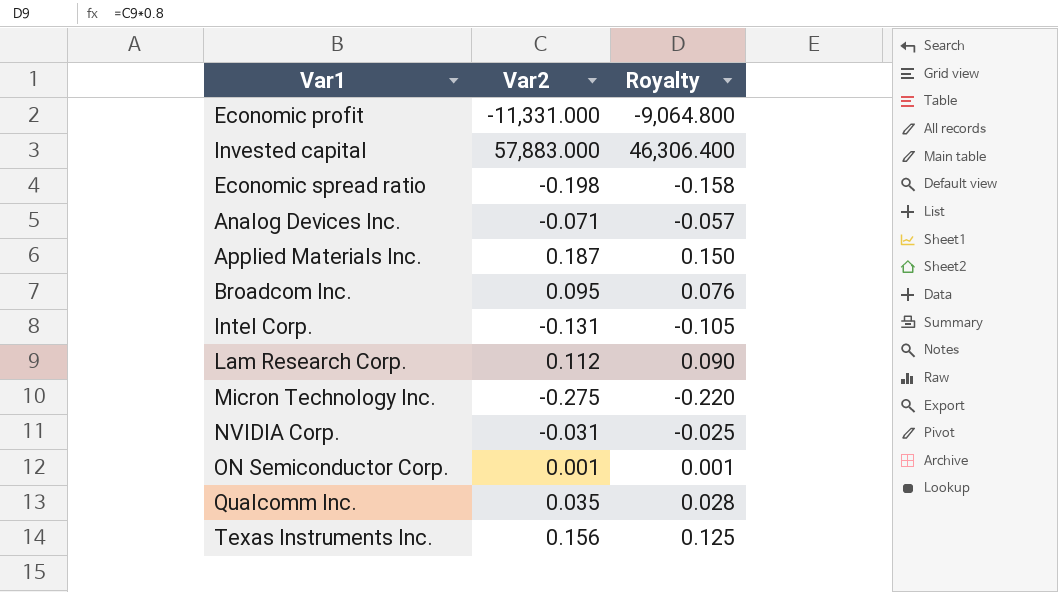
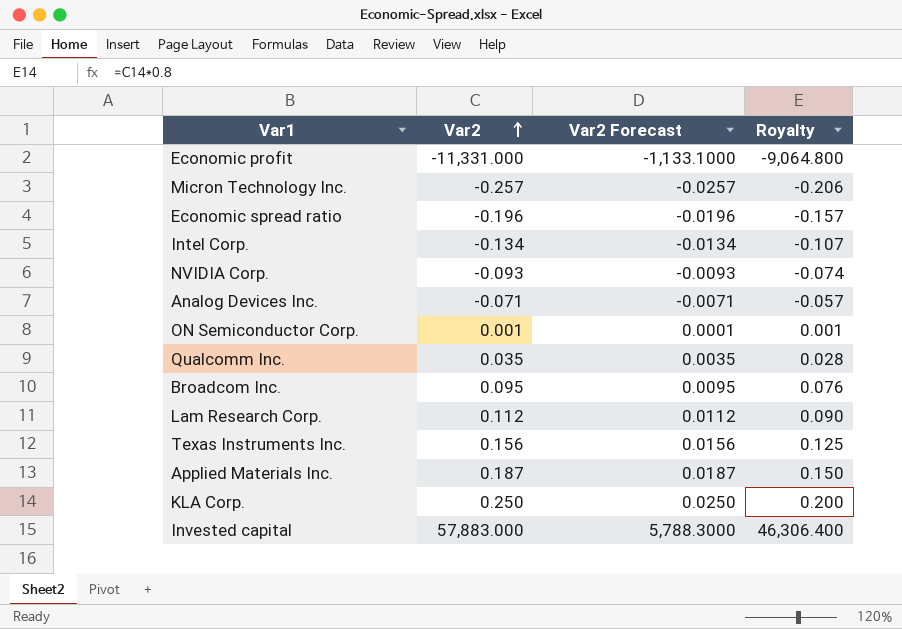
row order: none -> Var2 ascending
column Var2 Forecast | formula: none -> [Var2] * 0.1
Micron Technology Inc. | Var2: -0.275 -> -0.257
Micron Technology Inc. | Royalty: -0.220 -> -0.206
Economic spread ratio | Var2: -0.198 -> -0.196
Economic spread ratio | Royalty: -0.158 -> -0.157
Intel Corp. | Var2: -0.131 -> -0.134
Intel Corp. | Royalty: -0.105 -> -0.107
NVIDIA Corp. | Var2: -0.031 -> -0.093
NVIDIA Corp. | Royalty: -0.025 -> -0.074
row KLA Corp.: none -> 0.250 | 0.0250 | 0.200

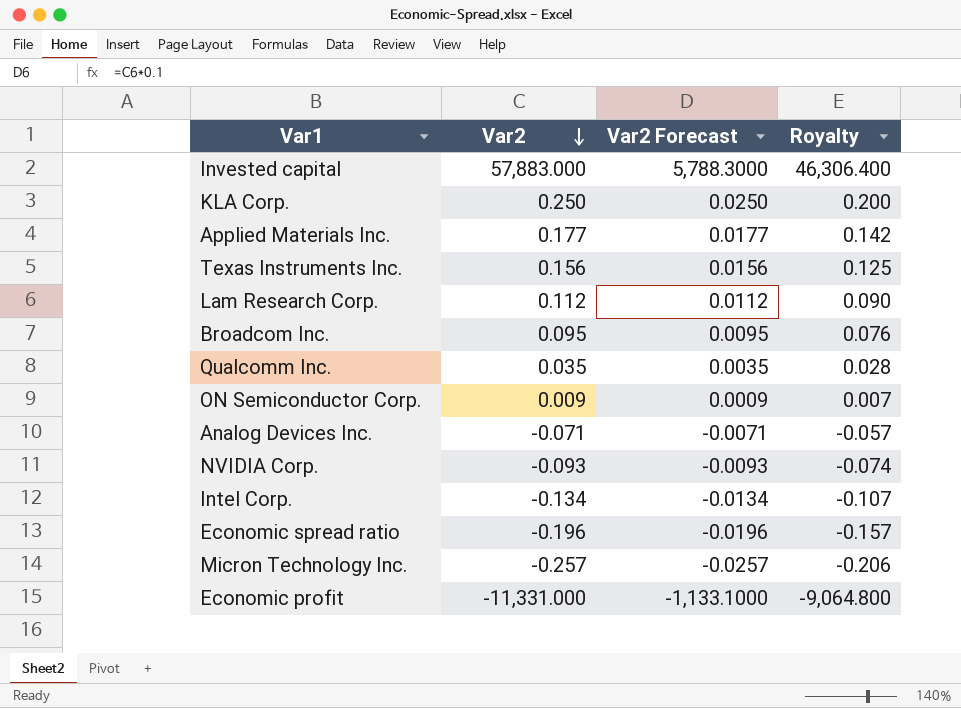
row order: Var2 ascending -> Var2 descending
Applied Materials Inc. | Var2: 0.187 -> 0.177
Applied Materials Inc. | Var2 Forecast: 0.0187 -> 0.0177
Applied Materials Inc. | Royalty: 0.150 -> 0.142
ON Semiconductor Corp. | Var2: 0.001 -> 0.009
ON Semiconductor Corp. | Var2 Forecast: 0.0001 -> 0.0009
ON Semiconductor Corp. | Royalty: 0.001 -> 0.007

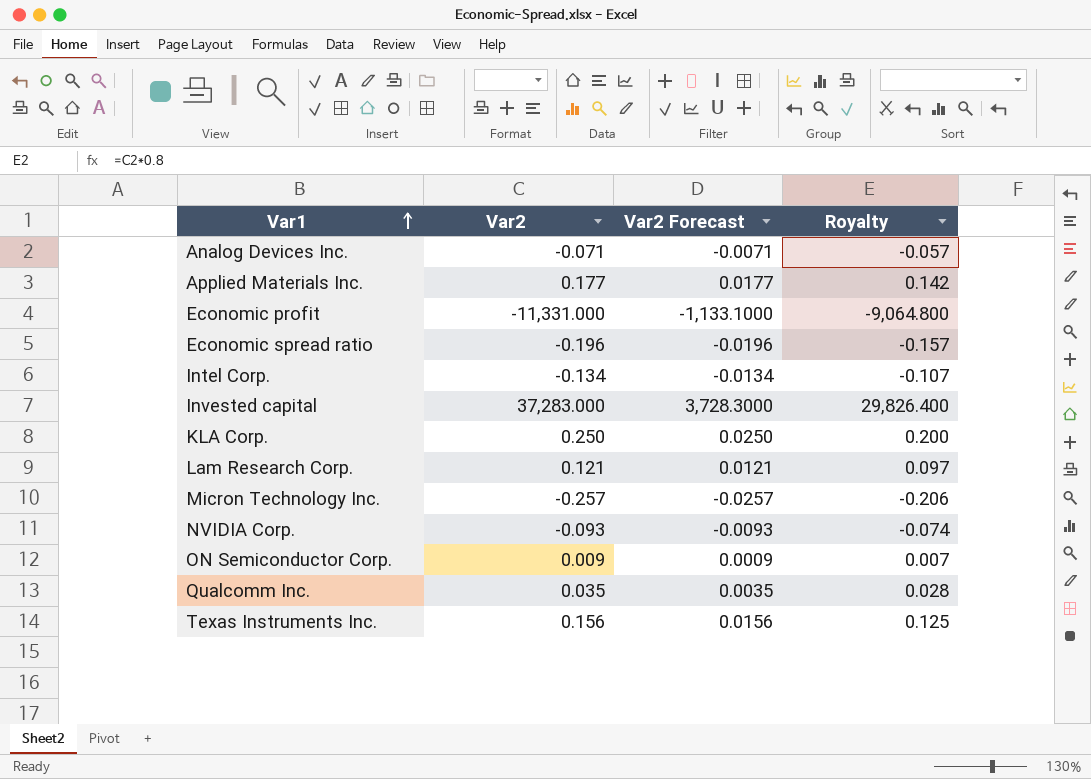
row order: Var2 descending -> Var1 ascending
row Broadcom Inc.: 0.095 | 0.0095 | 0.076 -> none
Invested capital | Var2: 57,883.000 -> 37,283.000
Invested capital | Var2 Forecast: 5,788.3000 -> 3,728.3000
Invested capital | Royalty: 46,306.400 -> 29,826.400
Lam Research Corp. | Var2: 0.112 -> 0.121
Lam Research Corp. | Var2 Forecast: 0.0112 -> 0.0121
Lam Research Corp. | Royalty: 0.090 -> 0.097

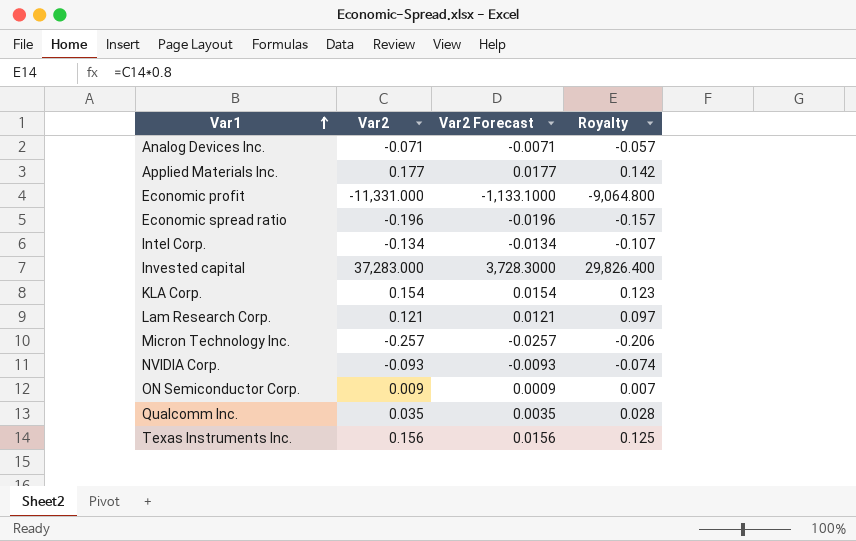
KLA Corp. | Var2: 0.250 -> 0.154
KLA Corp. | Var2 Forecast: 0.0250 -> 0.0154
KLA Corp. | Royalty: 0.200 -> 0.123

